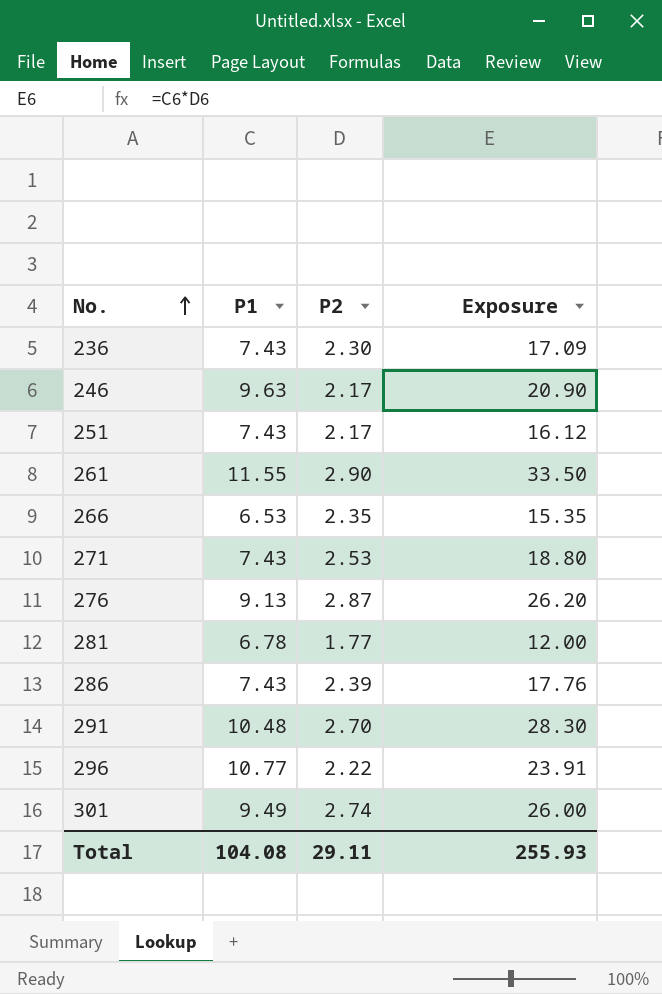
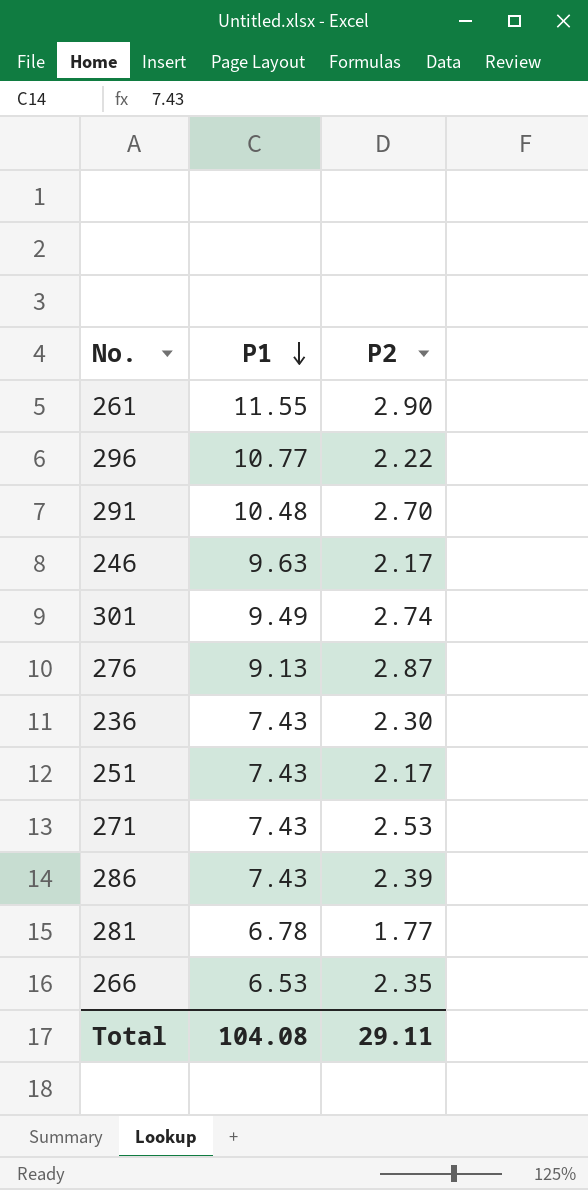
row order: No. ascending -> P1 descending
column Exposure | formula: [P1] * [P2] -> none

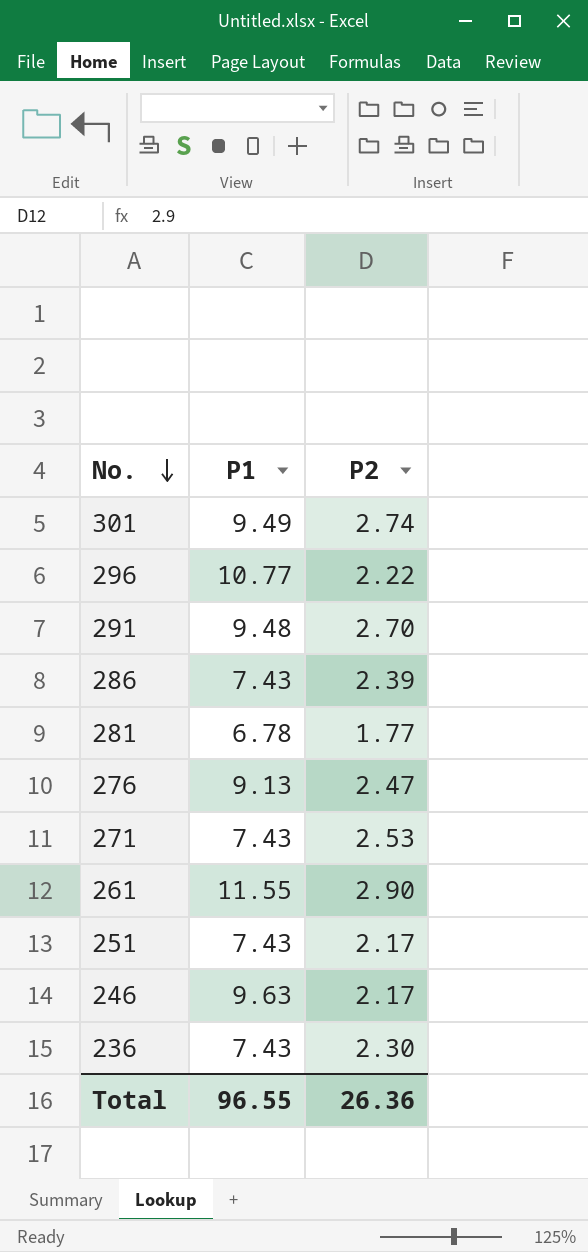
row order: P1 descending -> No. descending
row 266: 6.53 | 2.35 -> none
291 | P1: 10.48 -> 9.48
276 | P2: 2.87 -> 2.47
Total | P1: 104.08 -> 96.55
Total | P2: 29.11 -> 26.36

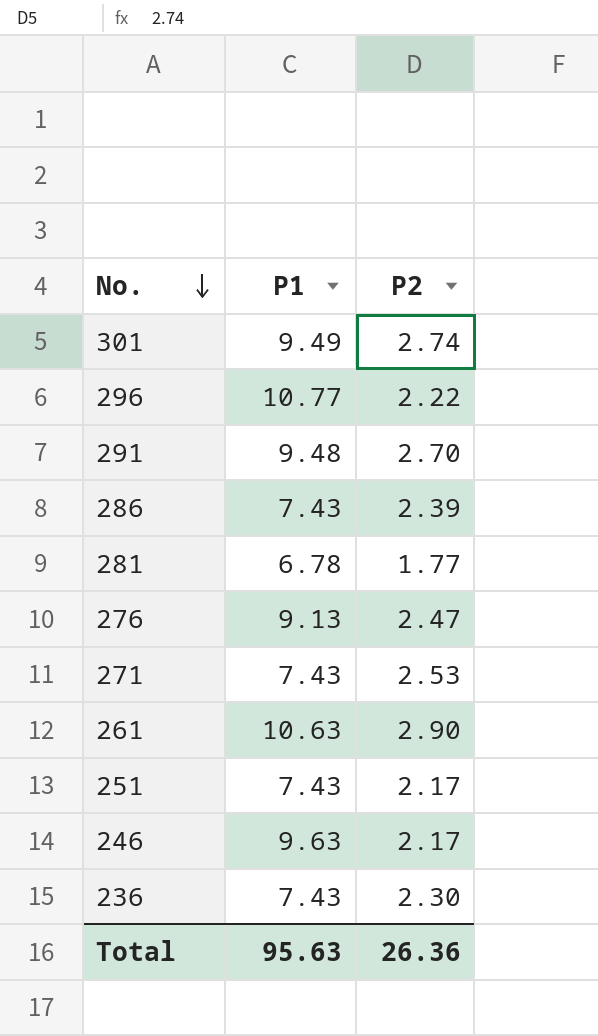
261 | P1: 11.55 -> 10.63
Total | P1: 96.55 -> 95.63

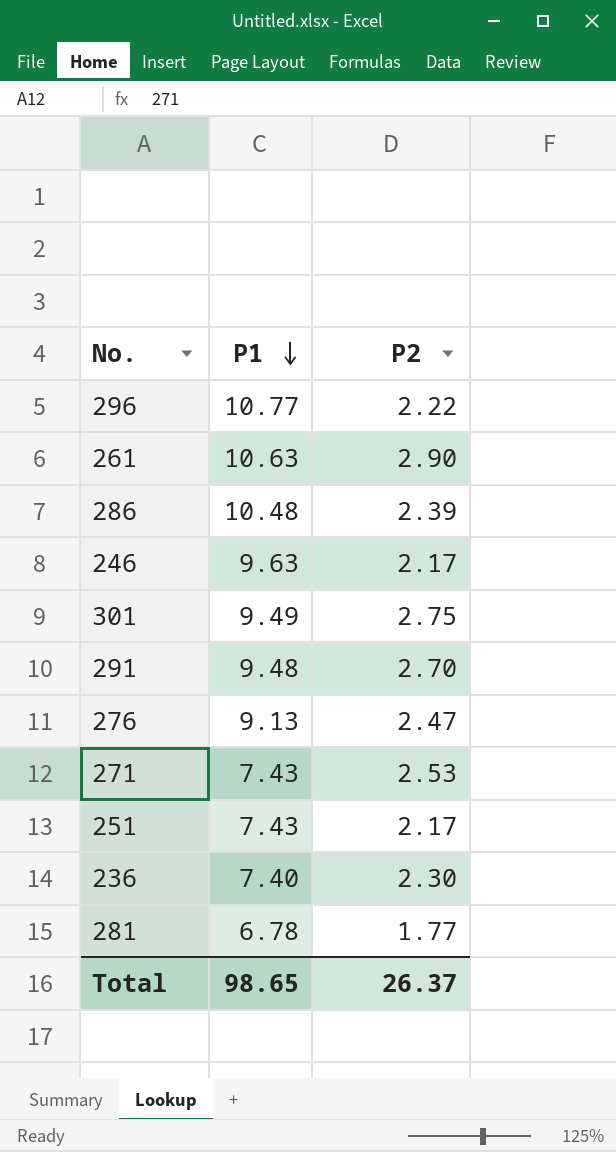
row order: No. descending -> P1 descending
286 | P1: 7.43 -> 10.48
301 | P2: 2.74 -> 2.75
236 | P1: 7.43 -> 7.40
Total | P1: 95.63 -> 98.65
Total | P2: 26.36 -> 26.37

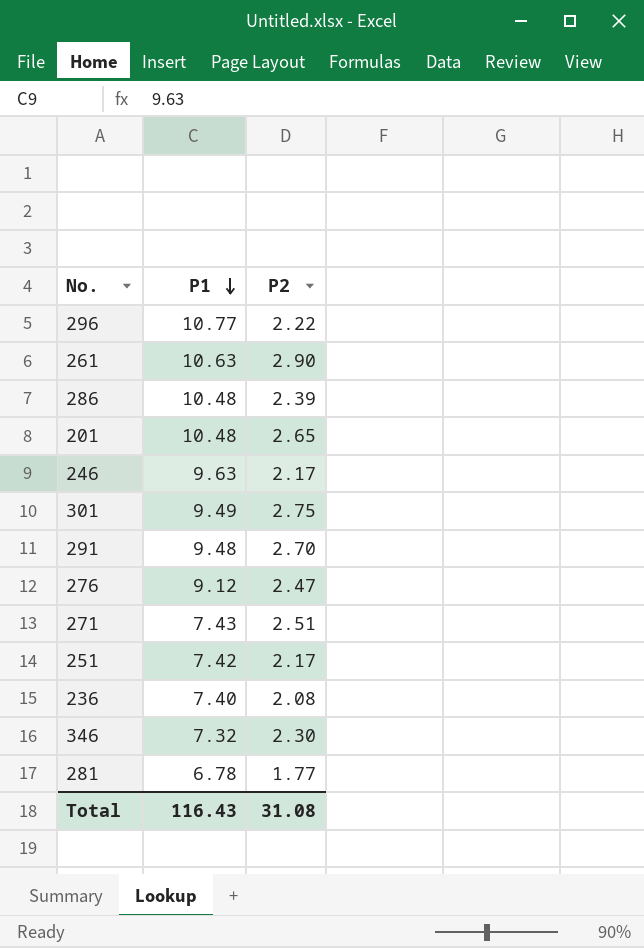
row 201: none -> 10.48 | 2.65
276 | P1: 9.13 -> 9.12
271 | P2: 2.53 -> 2.51
251 | P1: 7.43 -> 7.42
236 | P2: 2.30 -> 2.08
row 346: none -> 7.32 | 2.30
Total | P1: 98.65 -> 116.43
Total | P2: 26.37 -> 31.08

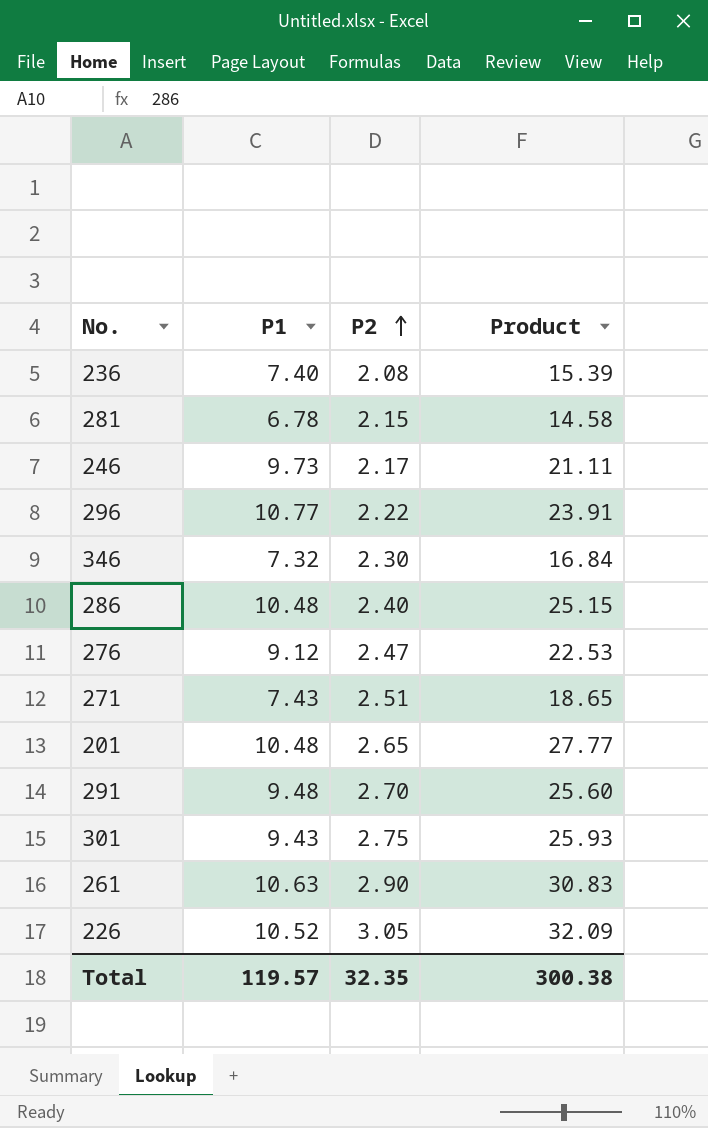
row order: P1 descending -> P2 ascending
column Product | formula: none -> [P1] * [P2]
row 251: 7.42 | 2.17 -> none
281 | P2: 1.77 -> 2.15
246 | P1: 9.63 -> 9.73
286 | P2: 2.39 -> 2.40
301 | P1: 9.49 -> 9.43
row 226: none -> 10.52 | 3.05 | 32.09
Total | P1: 116.43 -> 119.57
Total | P2: 31.08 -> 32.35

